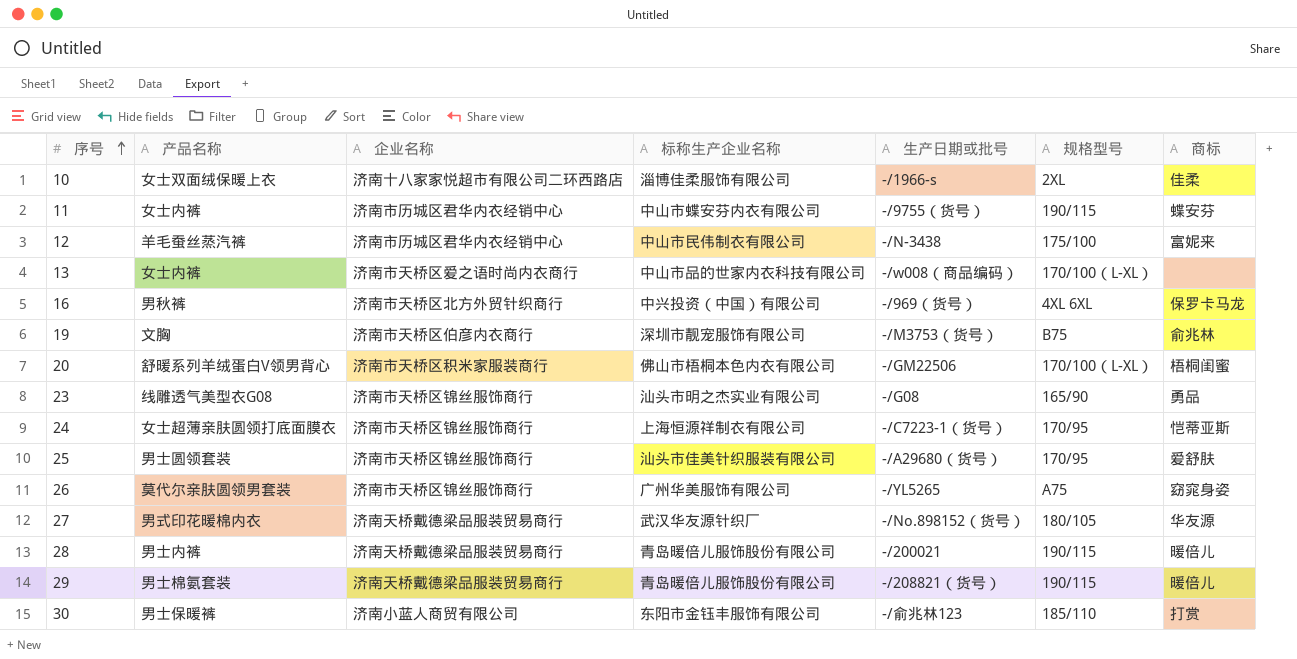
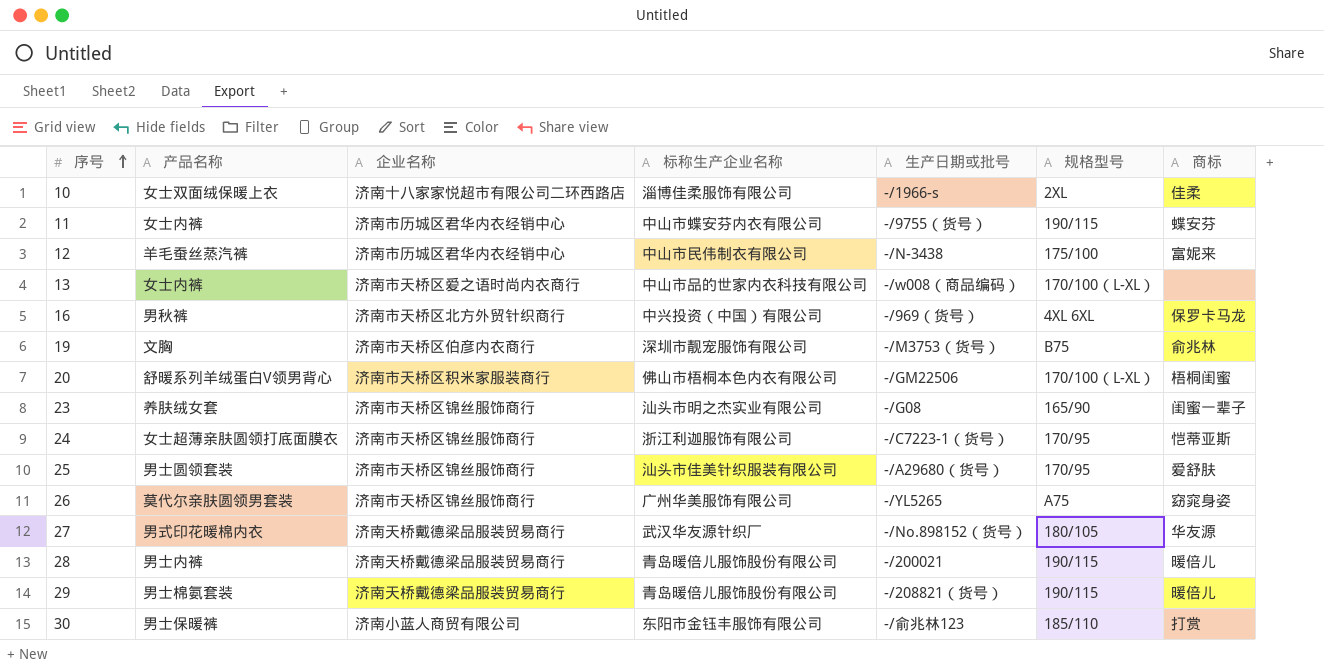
23 | 产品名称: 线雕透气美型衣G08 -> 养肤绒女套
23 | 商标: 勇品 -> 闺蜜一辈子
24 | 标称生产企业名称: 上海恒源祥制衣有限公司 -> 浙江利迦服饰有限公司

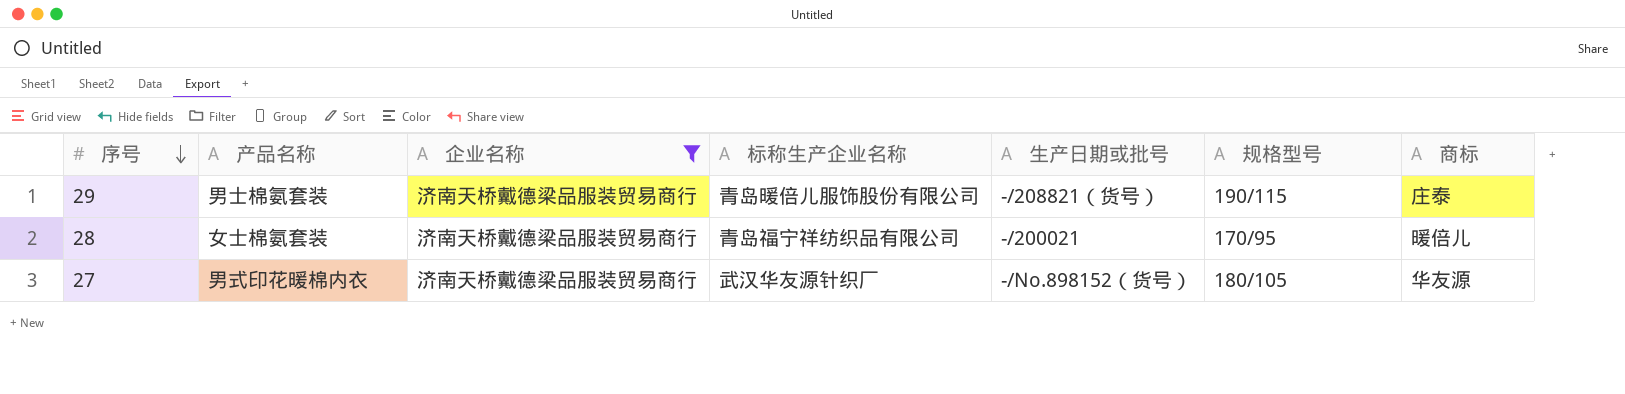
filter: none -> 企业名称 = 济南天桥戴德梁品服装贸易商行
row order: 序号 ascending -> 序号 descending
29 | 商标: 暖倍儿 -> 庄泰
28 | 产品名称: 男士内裤 -> 女士棉氨套装
28 | 标称生产企业名称: 青岛暖倍儿服饰股份有限公司 -> 青岛福宁祥纺织品有限公司
28 | 规格型号: 190/115 -> 170/95

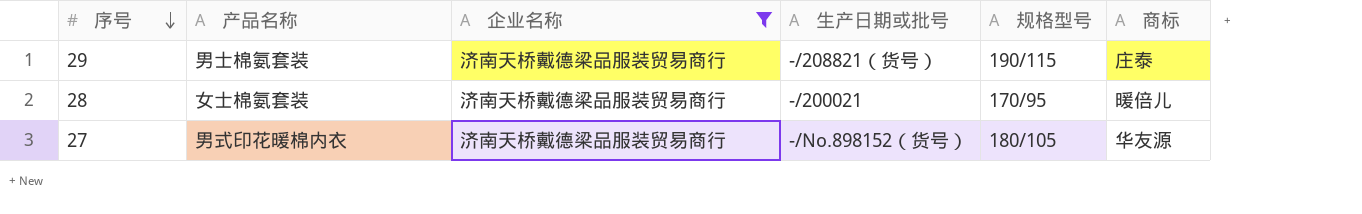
column 标称生产企业名称 | position: 4 -> none

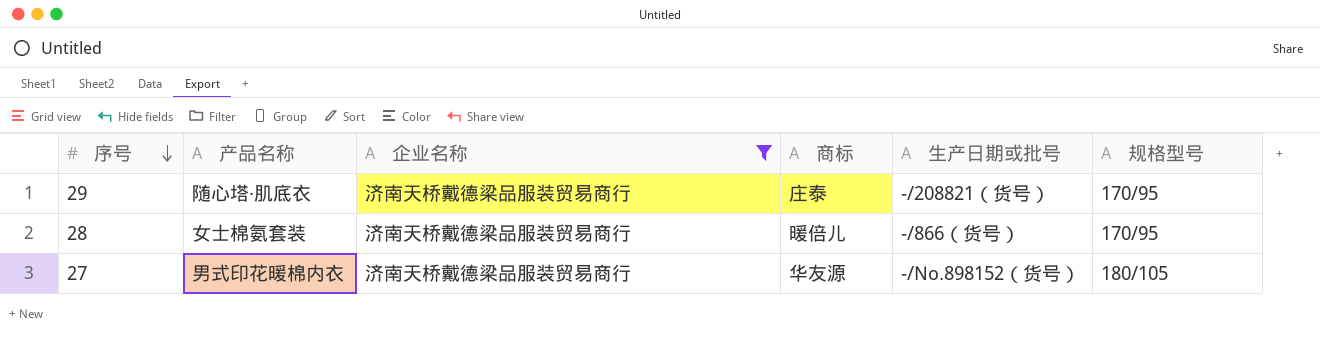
column 商标 | position: 6 -> 4
29 | 产品名称: 男士棉氨套装 -> 随心塔·肌底衣
29 | 规格型号: 190/115 -> 170/95
28 | 生产日期或批号: -/200021 -> -/866（货号）

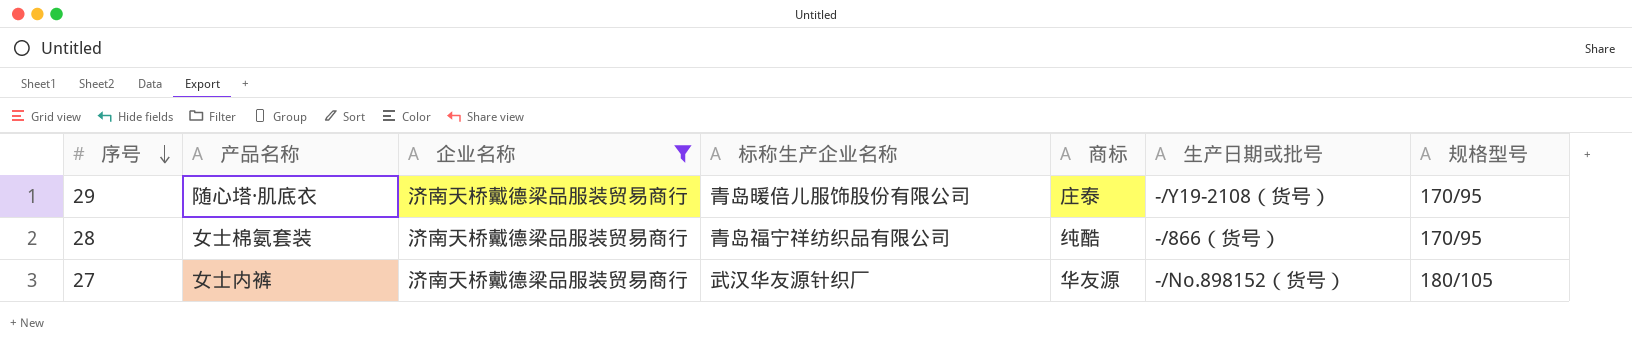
column 标称生产企业名称 | position: none -> 4
29 | 生产日期或批号: -/208821（货号） -> -/Y19-2108（货号）
28 | 商标: 暖倍儿 -> 纯酷
27 | 产品名称: 男式印花暖棉内衣 -> 女士内裤

